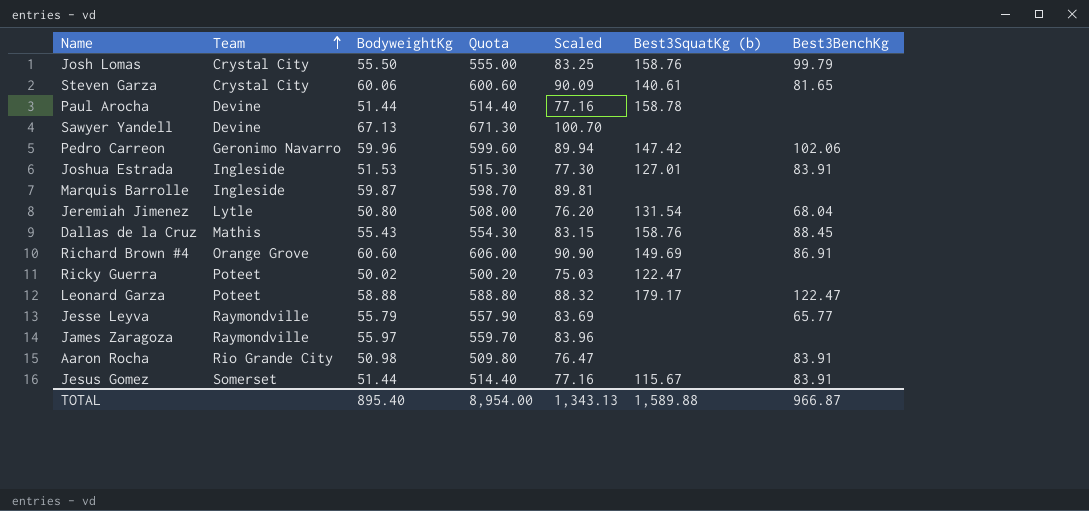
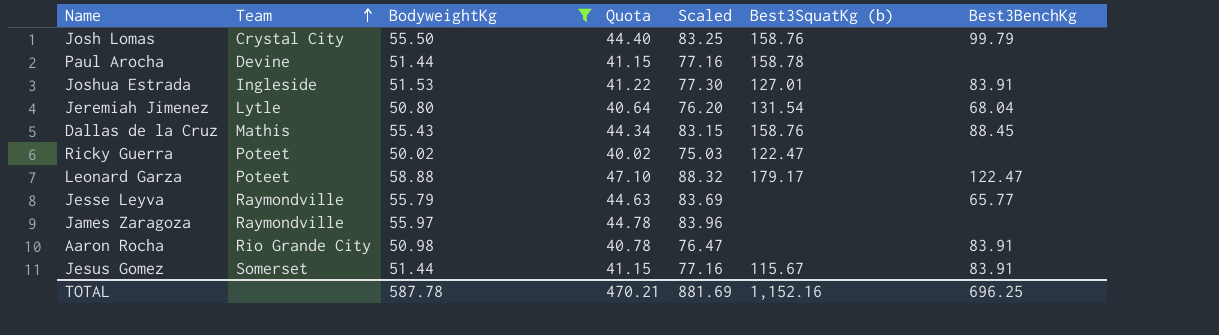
filter: none -> BodyweightKg <= 58.88
column Quota | formula: [BodyweightKg] * 10 -> [BodyweightKg] * 0.8
TOTAL | BodyweightKg: 895.40 -> 587.78
TOTAL | Quota: 8,954.00 -> 470.21
TOTAL | Scaled: 1,343.13 -> 881.69
TOTAL | Best3SquatKg (b): 1,589.88 -> 1,152.16
TOTAL | Best3BenchKg: 966.87 -> 696.25

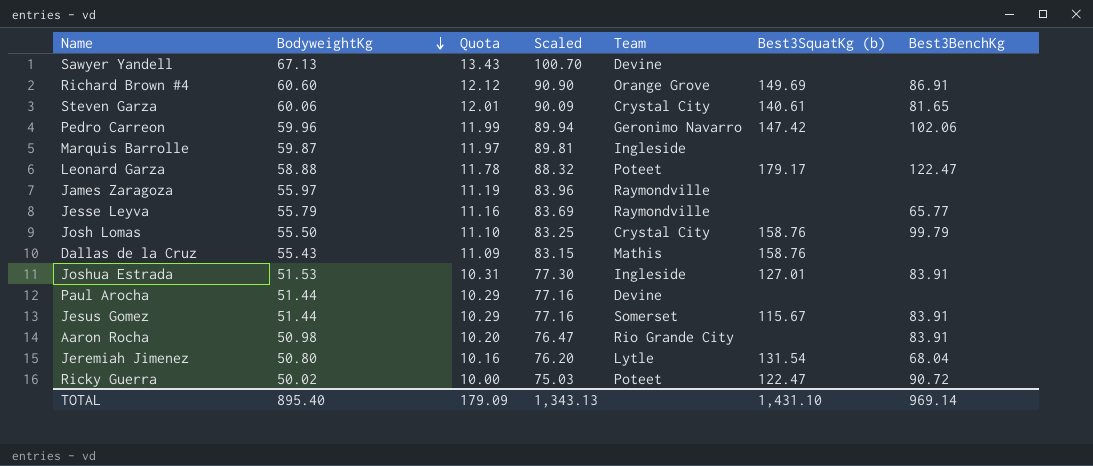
filter: BodyweightKg <= 58.88 -> none
row order: Team ascending -> BodyweightKg descending
column Quota | formula: [BodyweightKg] * 0.8 -> [BodyweightKg] * 0.2
column Team | position: 2 -> 5
Dallas de la Cruz | Best3BenchKg: 88.45 -> none
Paul Arocha | Best3SquatKg (b): 158.78 -> none
Ricky Guerra | Best3BenchKg: none -> 90.72
TOTAL | BodyweightKg: 587.78 -> 895.40
TOTAL | Quota: 470.21 -> 179.09
TOTAL | Scaled: 881.69 -> 1,343.13
TOTAL | Best3SquatKg (b): 1,152.16 -> 1,431.10
TOTAL | Best3BenchKg: 696.25 -> 969.14

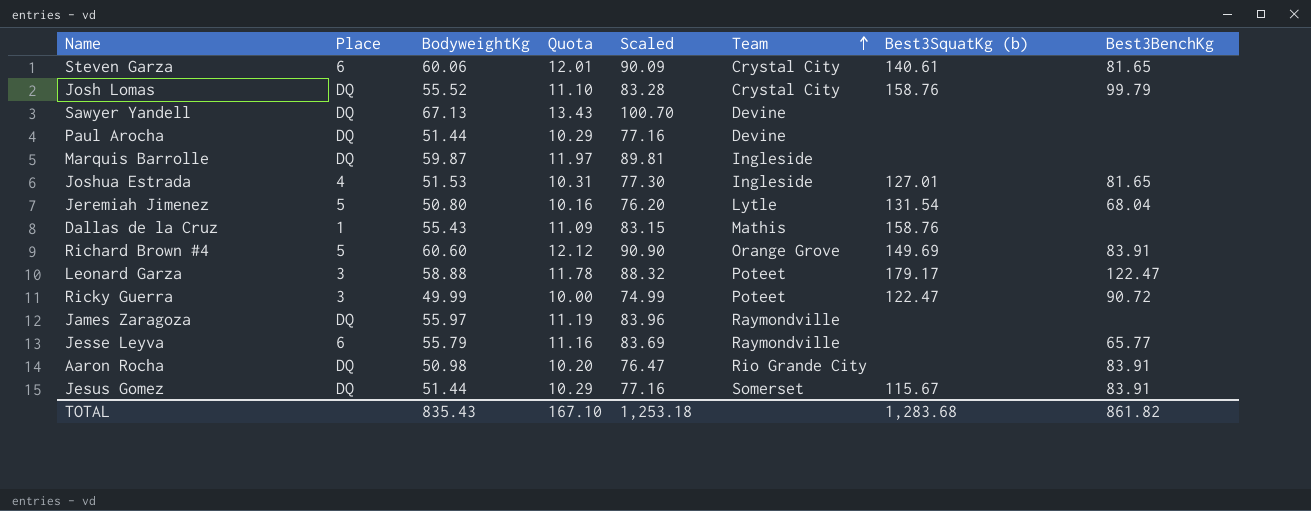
row order: BodyweightKg descending -> Team ascending
column Place | position: none -> 2
row Pedro Carreon: 59.96 | 11.99 | 89.94 | Geronimo Navarro | 147.42 | 102.06 -> none
Josh Lomas | BodyweightKg: 55.50 -> 55.52
Josh Lomas | Scaled: 83.25 -> 83.28
Joshua Estrada | Best3BenchKg: 83.91 -> 81.65
Richard Brown #4 | Best3BenchKg: 86.91 -> 83.91
Ricky Guerra | BodyweightKg: 50.02 -> 49.99
Ricky Guerra | Scaled: 75.03 -> 74.99
TOTAL | BodyweightKg: 895.40 -> 835.43
TOTAL | Quota: 179.09 -> 167.10
TOTAL | Scaled: 1,343.13 -> 1,253.18
TOTAL | Best3SquatKg (b): 1,431.10 -> 1,283.68
TOTAL | Best3BenchKg: 969.14 -> 861.82

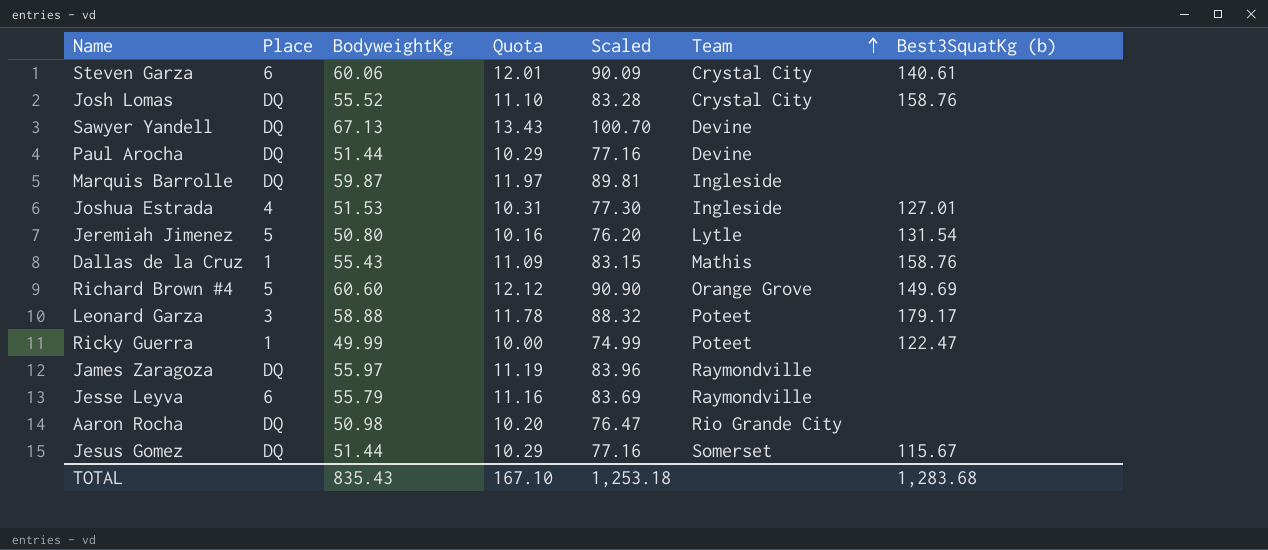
column Best3BenchKg | position: 8 -> none
Ricky Guerra | Place: 3 -> 1

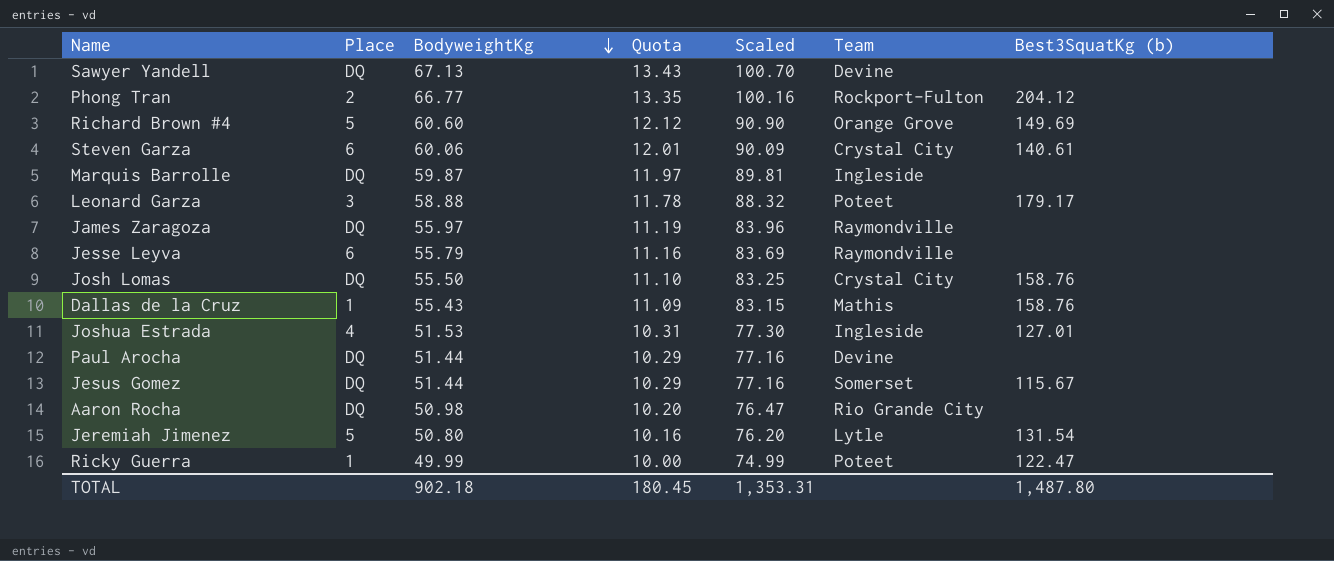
row order: Team ascending -> BodyweightKg descending
row Phong Tran: none -> 2 | 66.77 | 13.35 | 100.16 | Rockport-Fulton | 204.12
Josh Lomas | BodyweightKg: 55.52 -> 55.50
Josh Lomas | Scaled: 83.28 -> 83.25
TOTAL | BodyweightKg: 835.43 -> 902.18
TOTAL | Quota: 167.10 -> 180.45
TOTAL | Scaled: 1,253.18 -> 1,353.31
TOTAL | Best3SquatKg (b): 1,283.68 -> 1,487.80

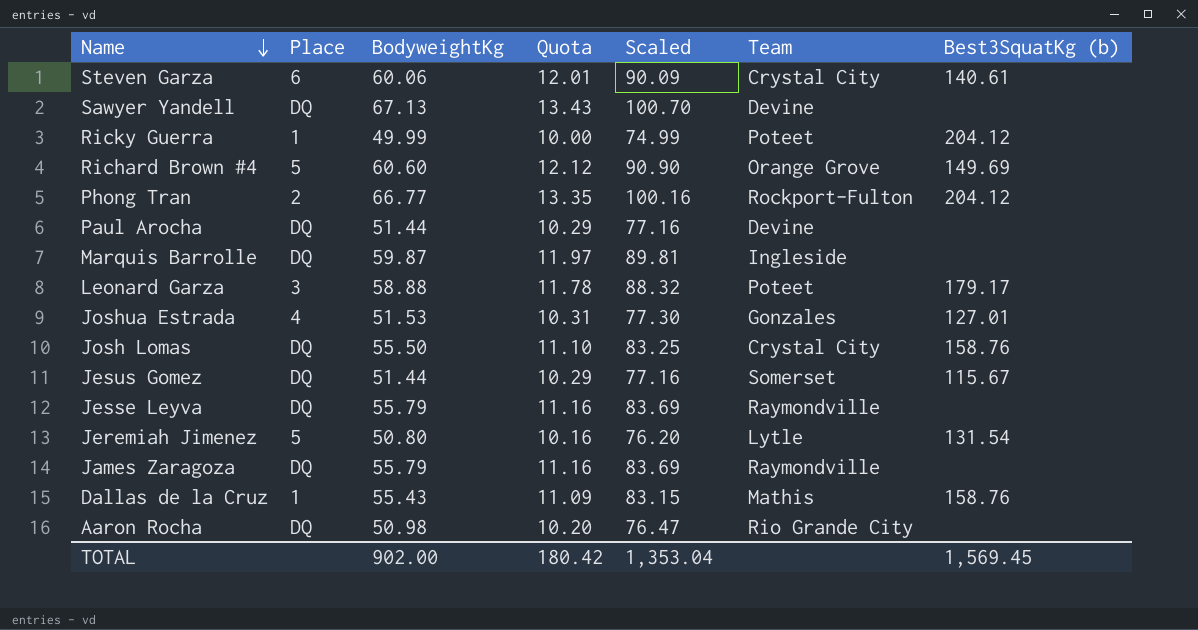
row order: BodyweightKg descending -> Name descending
Ricky Guerra | Best3SquatKg (b): 122.47 -> 204.12
Joshua Estrada | Team: Ingleside -> Gonzales
Jesse Leyva | Place: 6 -> DQ
James Zaragoza | BodyweightKg: 55.97 -> 55.79
James Zaragoza | Quota: 11.19 -> 11.16
James Zaragoza | Scaled: 83.96 -> 83.69
TOTAL | BodyweightKg: 902.18 -> 902.00
TOTAL | Quota: 180.45 -> 180.42
TOTAL | Scaled: 1,353.31 -> 1,353.04
TOTAL | Best3SquatKg (b): 1,487.80 -> 1,569.45

